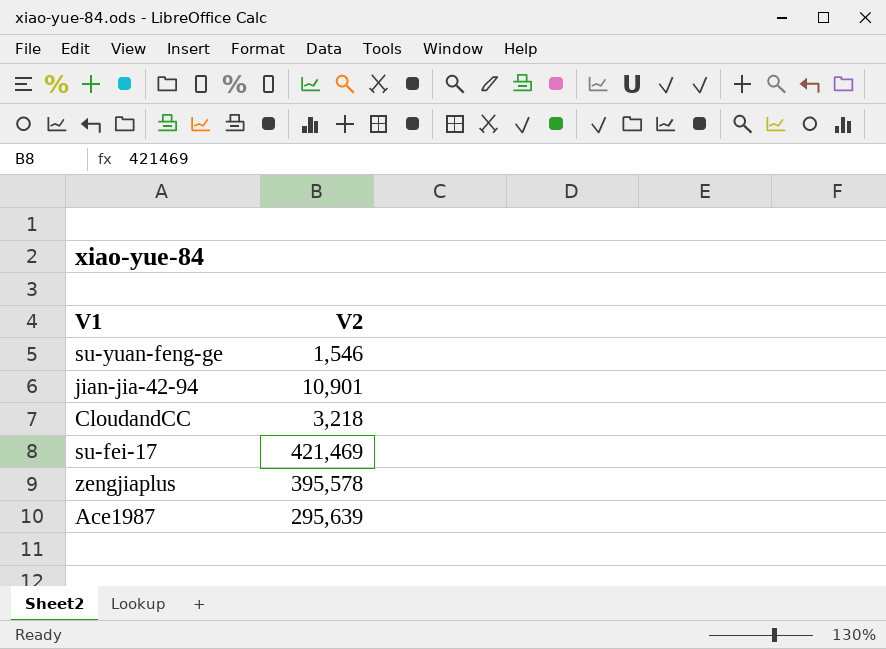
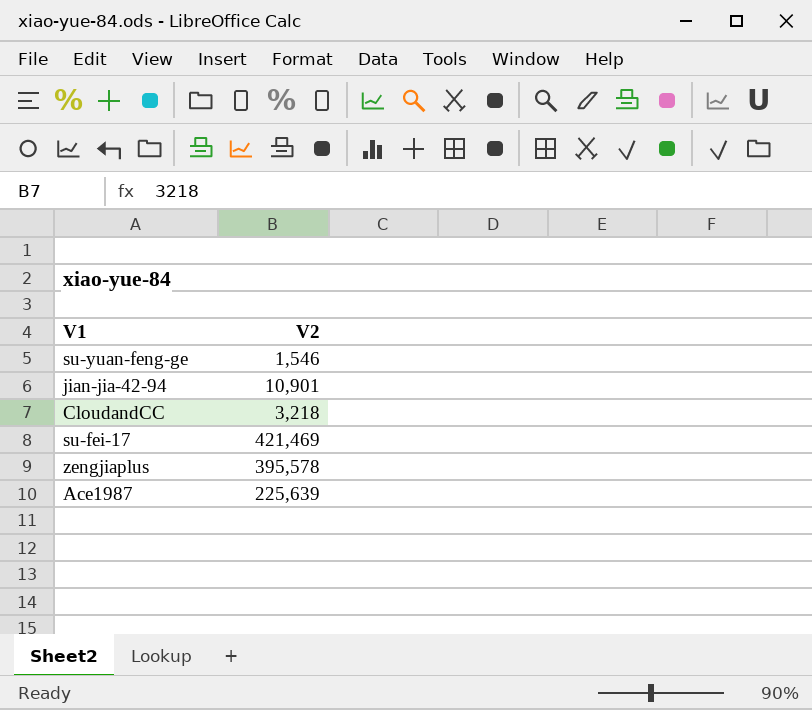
Ace1987 | V2: 295,639 -> 225,639

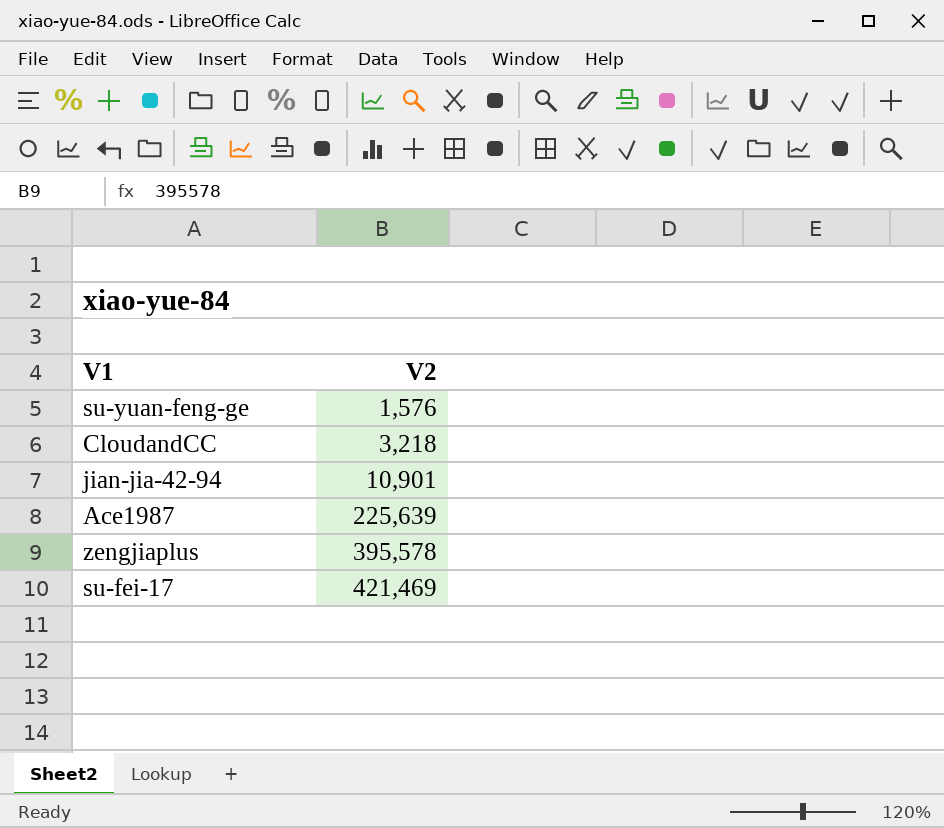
row order: none -> V2 ascending
su-yuan-feng-ge | V2: 1,546 -> 1,576

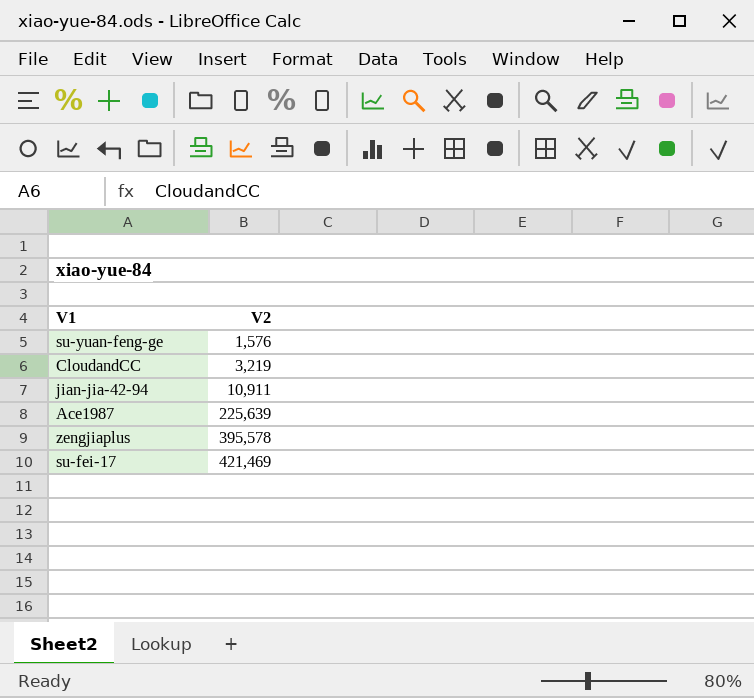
CloudandCC | V2: 3,218 -> 3,219
jian-jia-42-94 | V2: 10,901 -> 10,911

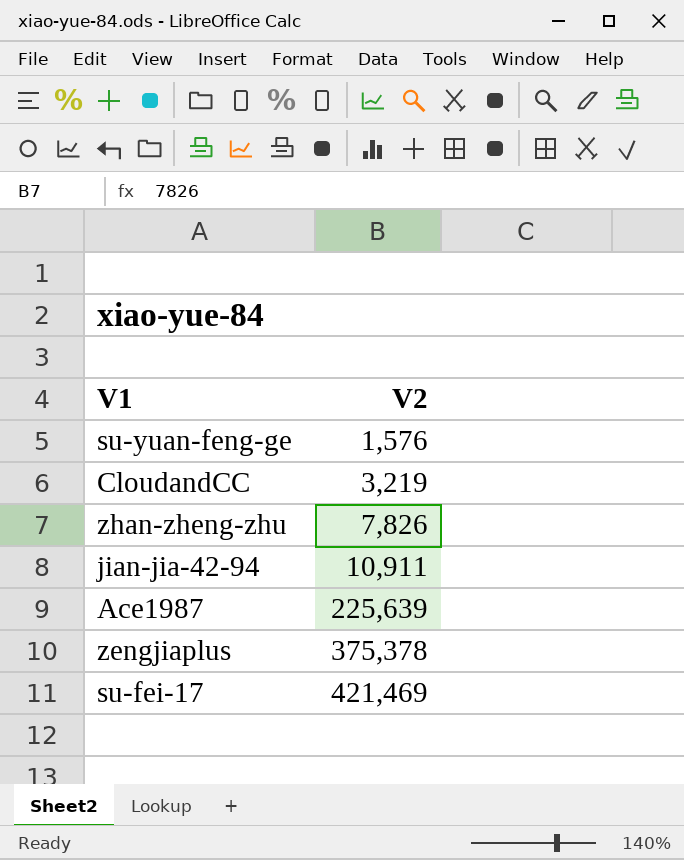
row zhan-zheng-zhu: none -> 7,826
zengjiaplus | V2: 395,578 -> 375,378

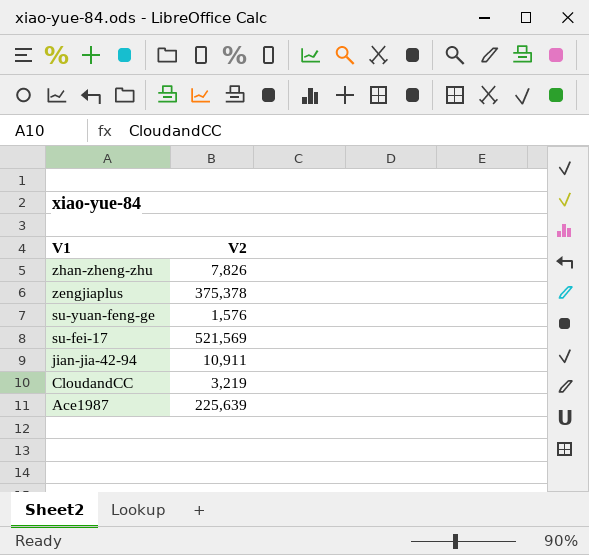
row order: V2 ascending -> V1 descending
su-fei-17 | V2: 421,469 -> 521,569

